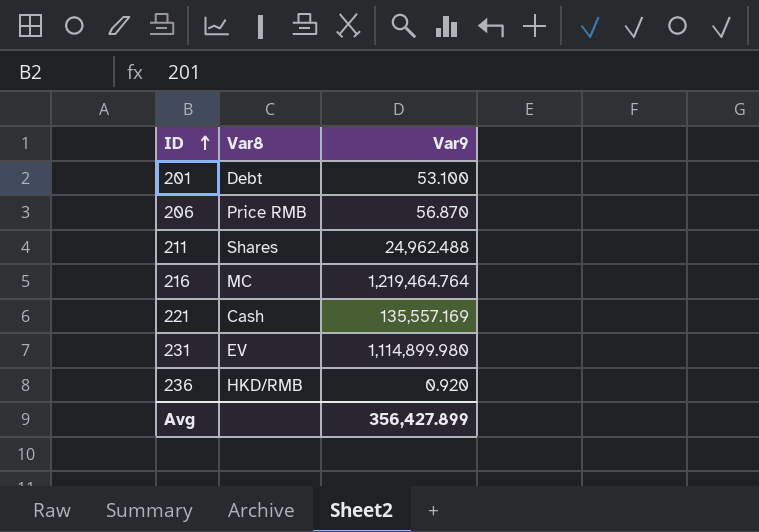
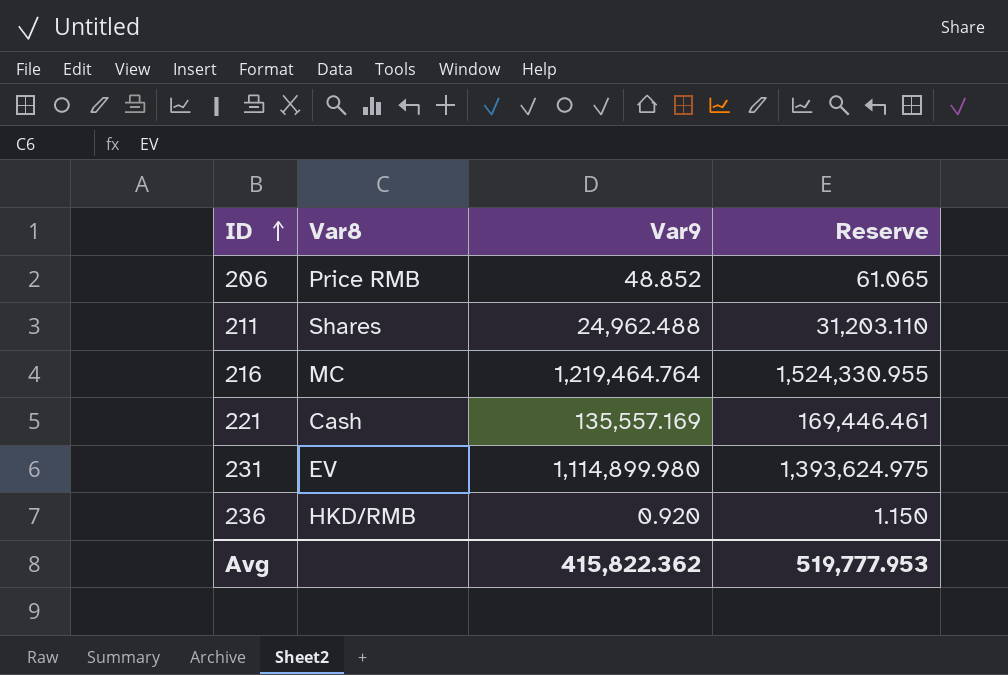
column Reserve | formula: none -> [Var9] * 1.25
row 201: Debt | 53.100 -> none
206 | Var9: 56.870 -> 48.852
Avg | Var9: 356,427.899 -> 415,822.362

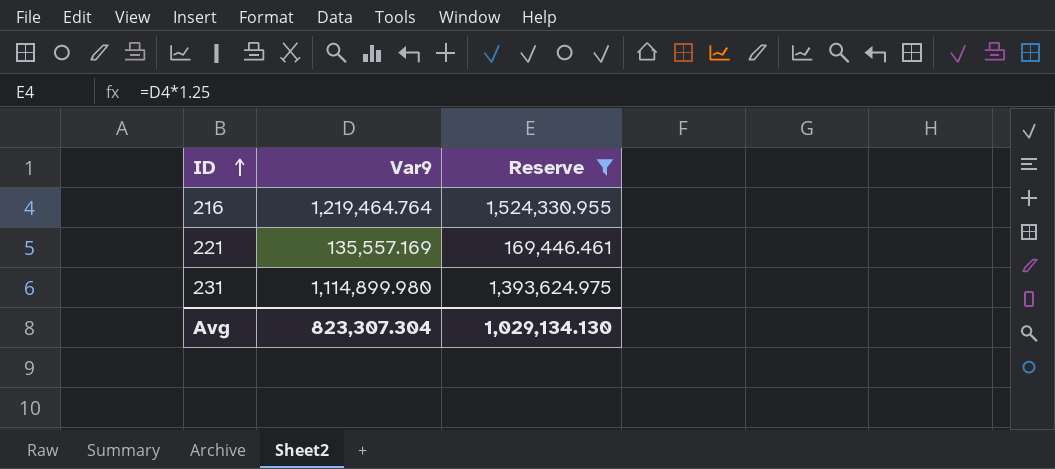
filter: none -> Reserve >= 169,446.461
column Var8 | position: 2 -> none
Avg | Var9: 415,822.362 -> 823,307.304
Avg | Reserve: 519,777.953 -> 1,029,134.130

